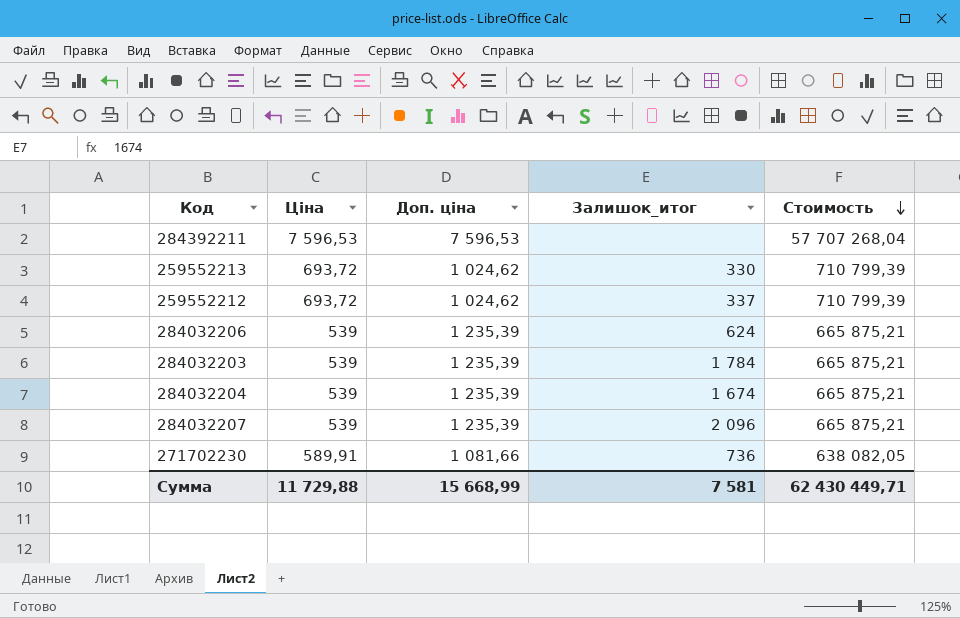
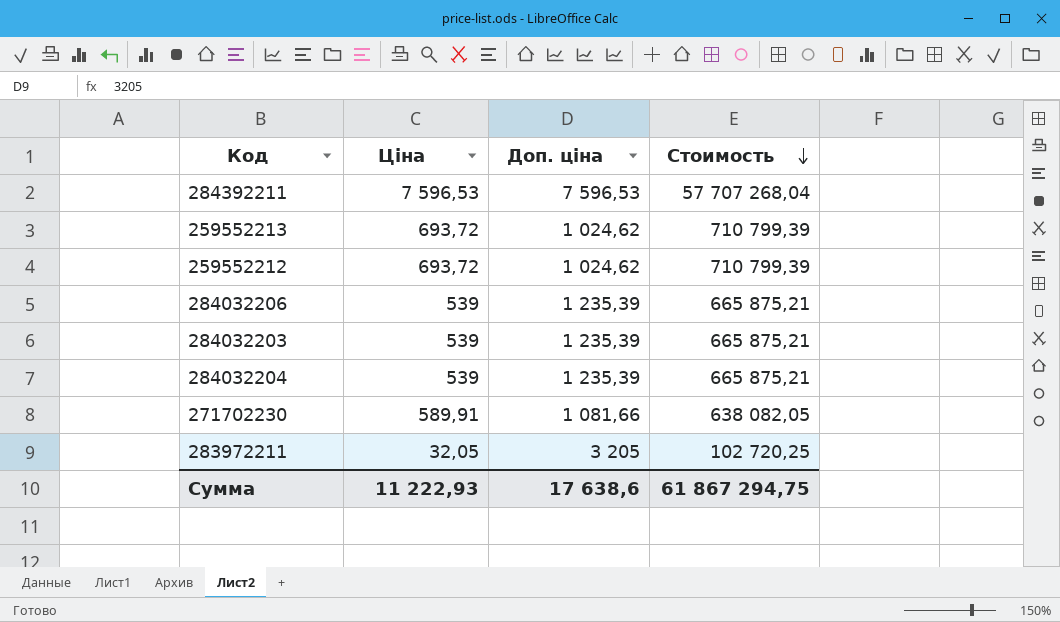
column Залишок_итог | position: 4 -> none
row 284032207: 539 | 1 235,39 | 2 096 | 665 875,21 -> none
row 283972211: none -> 32,05 | 3 205 | 102 720,25
Сумма | Ціна: 11 729,88 -> 11 222,93
Сумма | Доп. ціна: 15 668,99 -> 17 638,6
Сумма | Стоимость: 62 430 449,71 -> 61 867 294,75

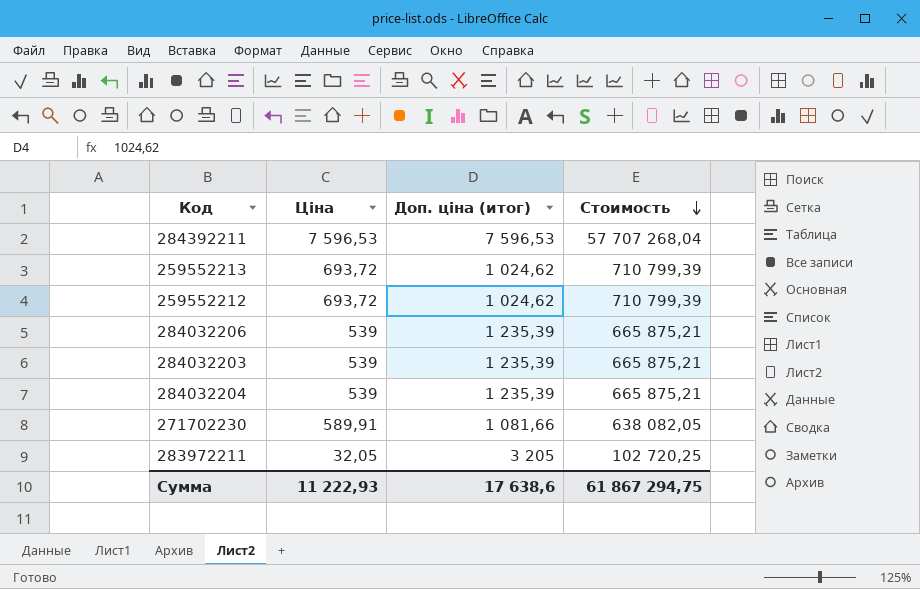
column name: Доп. ціна -> Доп. ціна (итог)

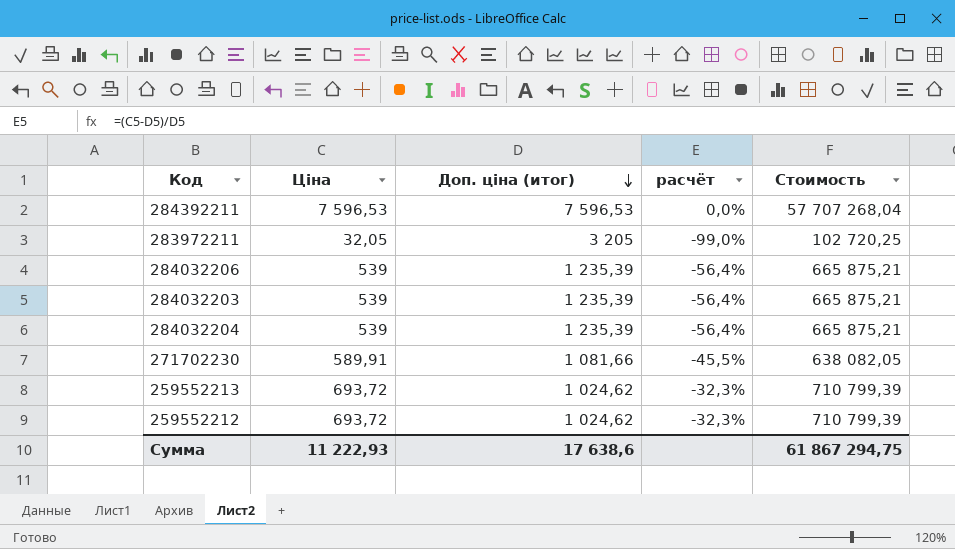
row order: Стоимость descending -> Доп. ціна (итог) descending
column расчёт | formula: none -> ([Ціна] - [Доп. ціна (итог)]) / [Доп. ціна (итог)]

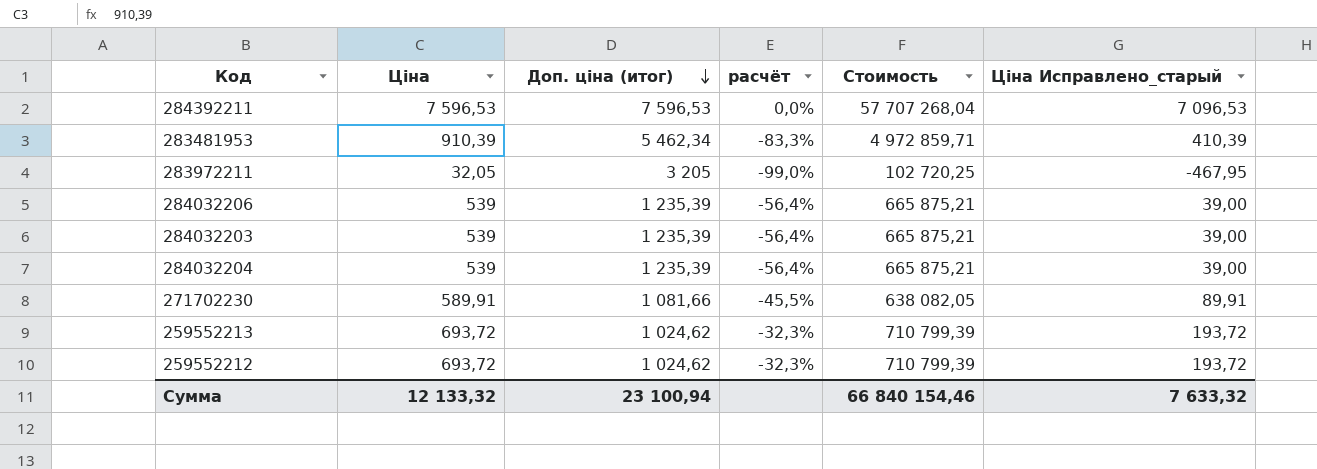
column Ціна Исправлено_старый | formula: none -> [Ціна] - 500
row 283481953: none -> 910,39 | 5 462,34 | -83,3% | 4 972 859,71 | 410,39
Сумма | Ціна: 11 222,93 -> 12 133,32
Сумма | Доп. ціна (итог): 17 638,6 -> 23 100,94
Сумма | Стоимость: 61 867 294,75 -> 66 840 154,46

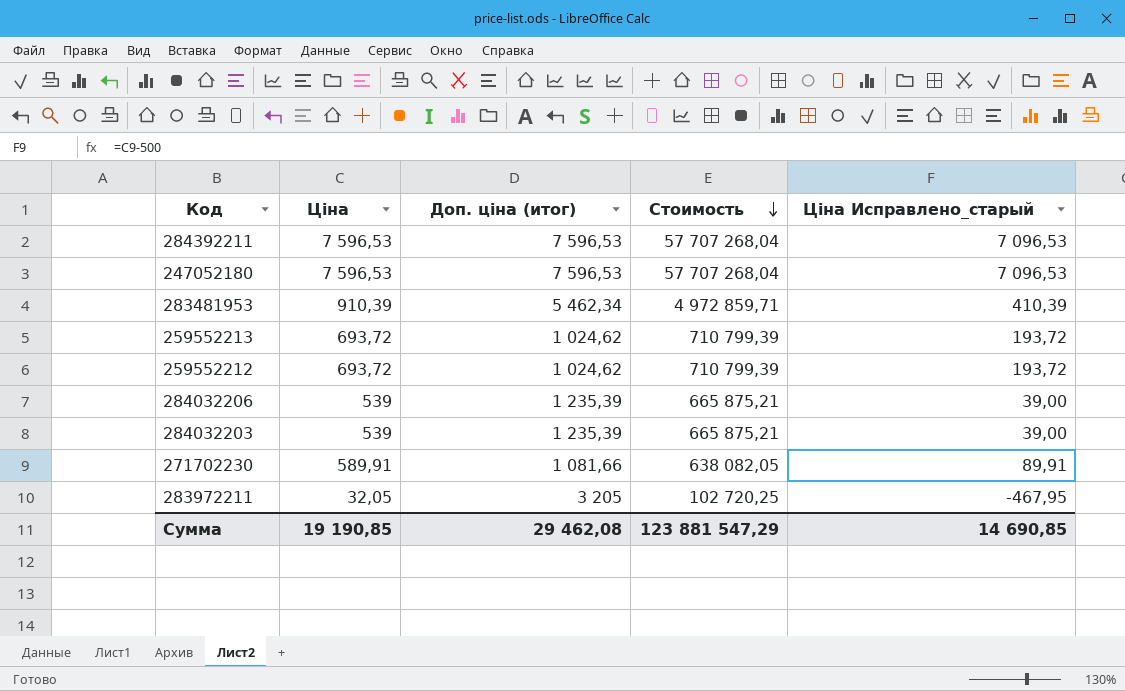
row order: Доп. ціна (итог) descending -> Стоимость descending
column расчёт | formula: ([Ціна] - [Доп. ціна (итог)]) / [Доп. ціна (итог)] -> none
row 284032204: 539 | 1 235,39 | -56,4% | 665 875,21 | 39,00 -> none
row 247052180: none -> 7 596,53 | 7 596,53 | 57 707 268,04 | 7 096,53
Сумма | Ціна: 12 133,32 -> 19 190,85
Сумма | Доп. ціна (итог): 23 100,94 -> 29 462,08
Сумма | Стоимость: 66 840 154,46 -> 123 881 547,29
Сумма | Ціна Исправлено_старый: 7 633,32 -> 14 690,85

